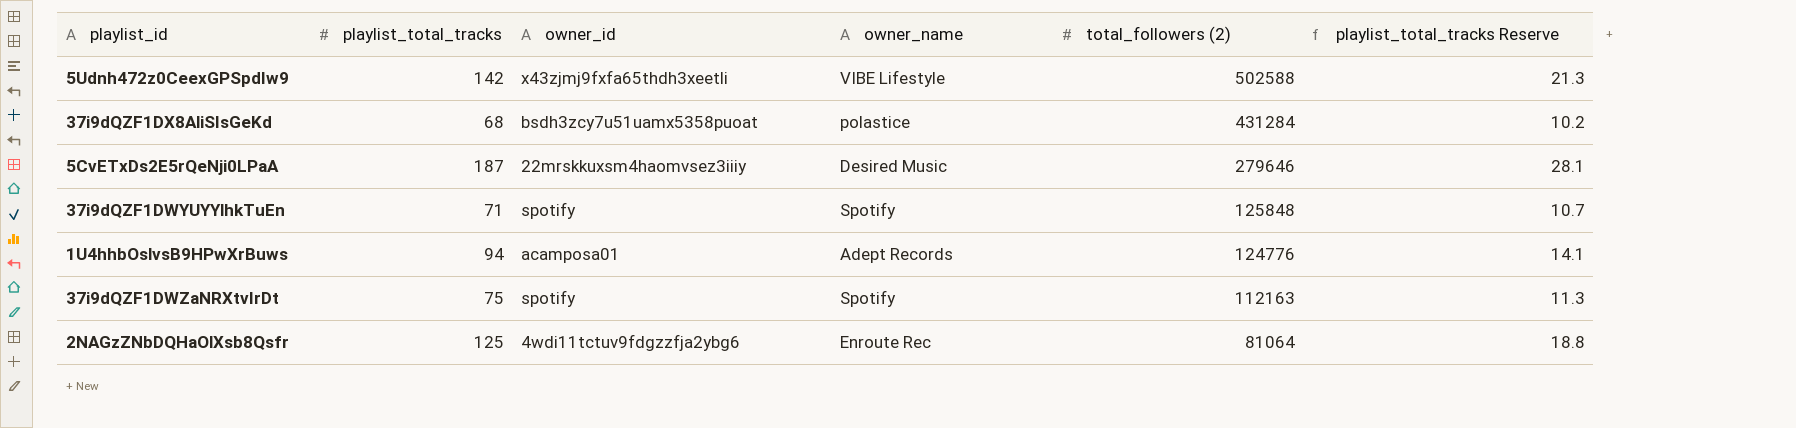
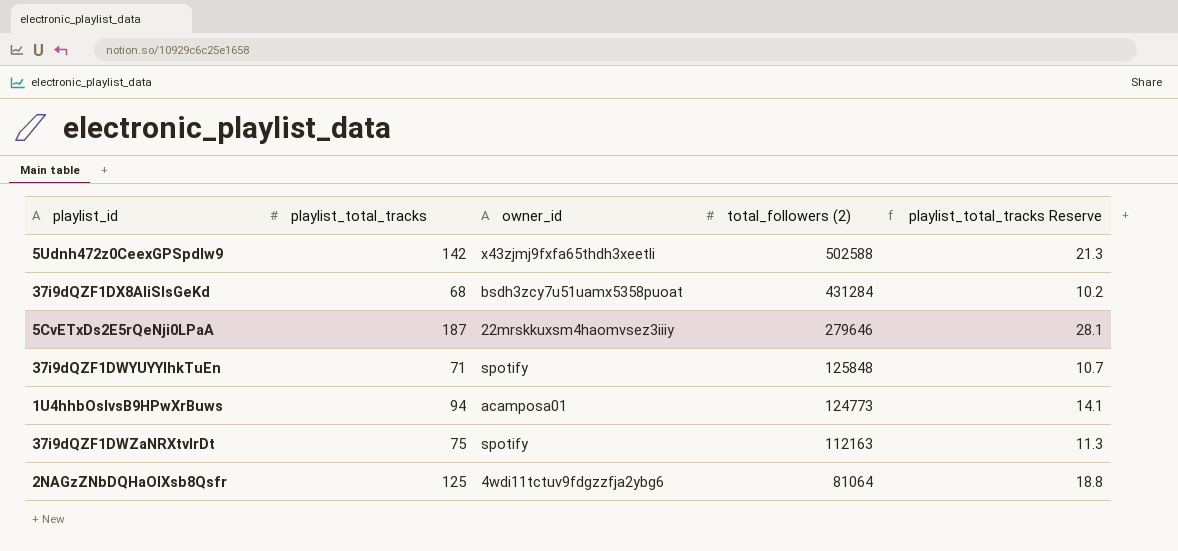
column owner_name | position: 4 -> none
1U4hhbOslvsB9HPwXrBuws | total_followers (2): 124776 -> 124773

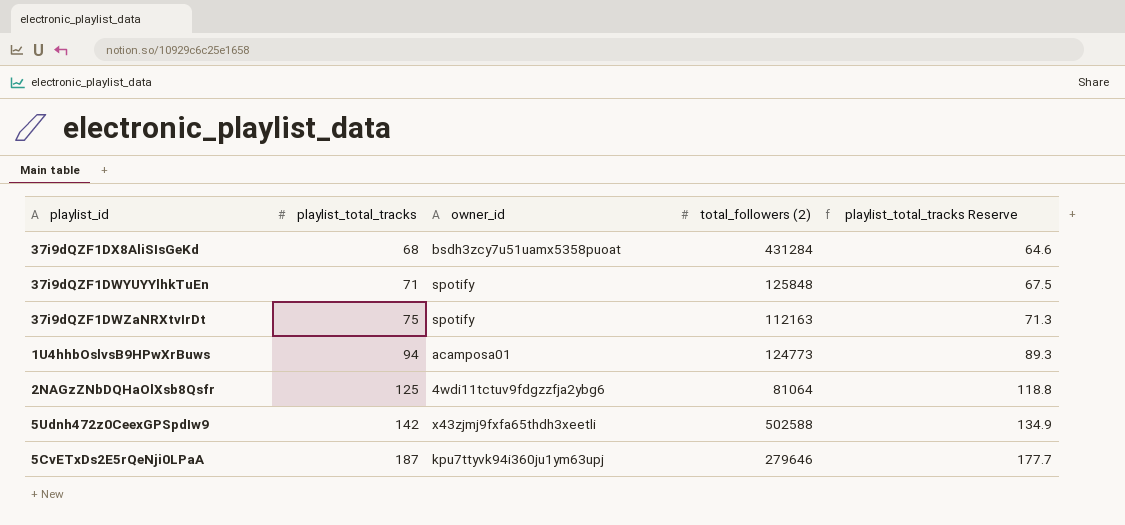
row order: total_followers (2) descending -> playlist_total_tracks ascending
column playlist_total_tracks Reserve | formula: [playlist_total_tracks] * 0.15 -> [playlist_total_tracks] * 0.95
5CvETxDs2E5rQeNji0LPaA | owner_id: 22mrskkuxsm4haomvsez3iiiy -> kpu7ttyvk94i360ju1ym63upj

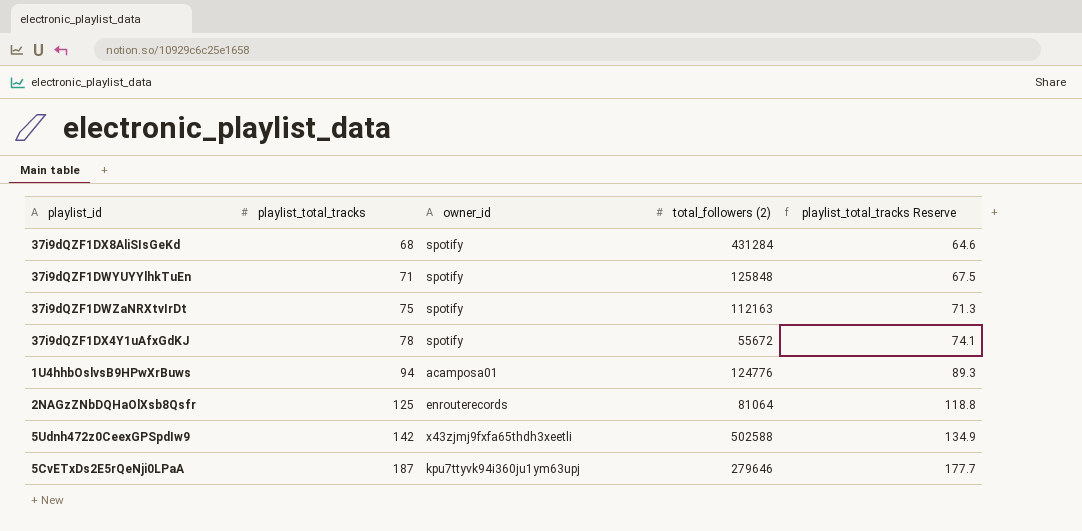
37i9dQZF1DX8AliSIsGeKd | owner_id: bsdh3zcy7u51uamx5358puoat -> spotify
row 37i9dQZF1DX4Y1uAfxGdKJ: none -> 78 | spotify | 55672 | 74.1
1U4hhbOslvsB9HPwXrBuws | total_followers (2): 124773 -> 124776
2NAGzZNbDQHaOlXsb8Qsfr | owner_id: 4wdi11tctuv9fdgzzfja2ybg6 -> enrouterecords

